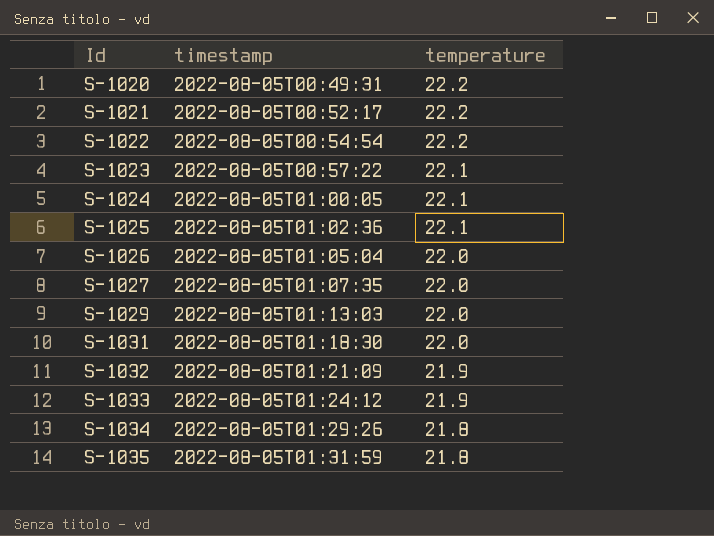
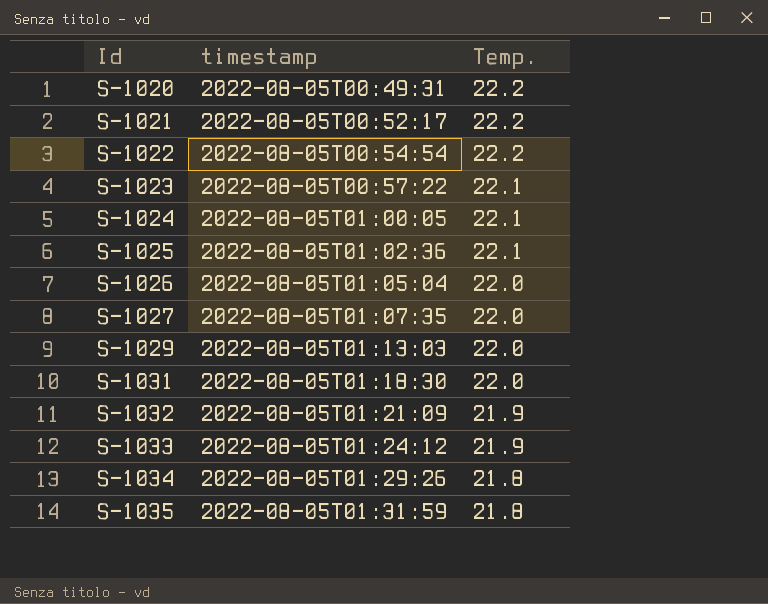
column name: temperature -> Temp.

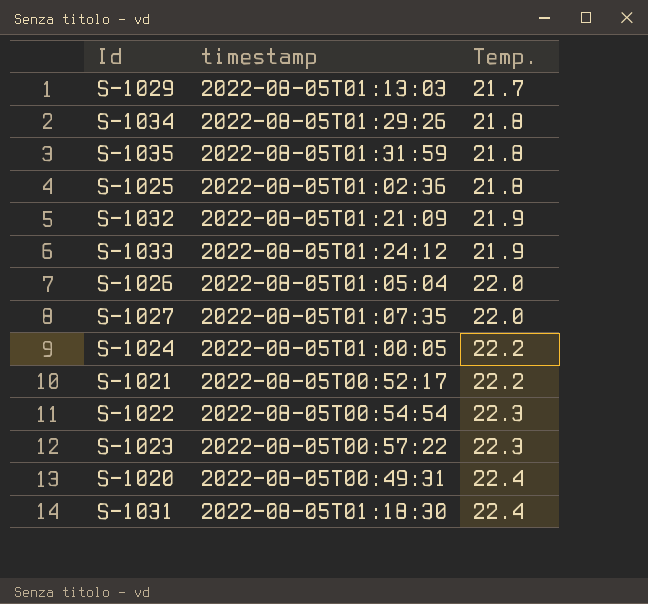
row order: Id ascending -> Temp. ascending
S-1029 | Temp.: 22.0 -> 21.7
S-1025 | Temp.: 22.1 -> 21.8
S-1024 | Temp.: 22.1 -> 22.2
S-1022 | Temp.: 22.2 -> 22.3
S-1023 | Temp.: 22.1 -> 22.3
S-1020 | Temp.: 22.2 -> 22.4
S-1031 | Temp.: 22.0 -> 22.4

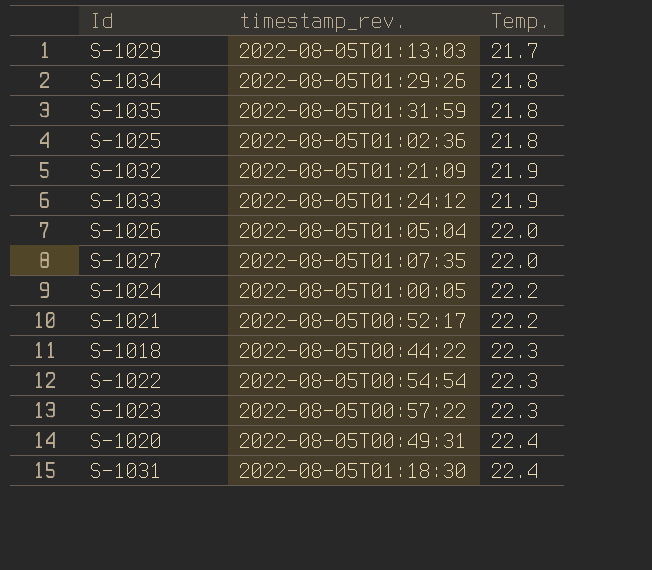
column name: timestamp -> timestamp_rev.
row S-1018: none -> 2022-08-05T00:44:22 | 22.3

